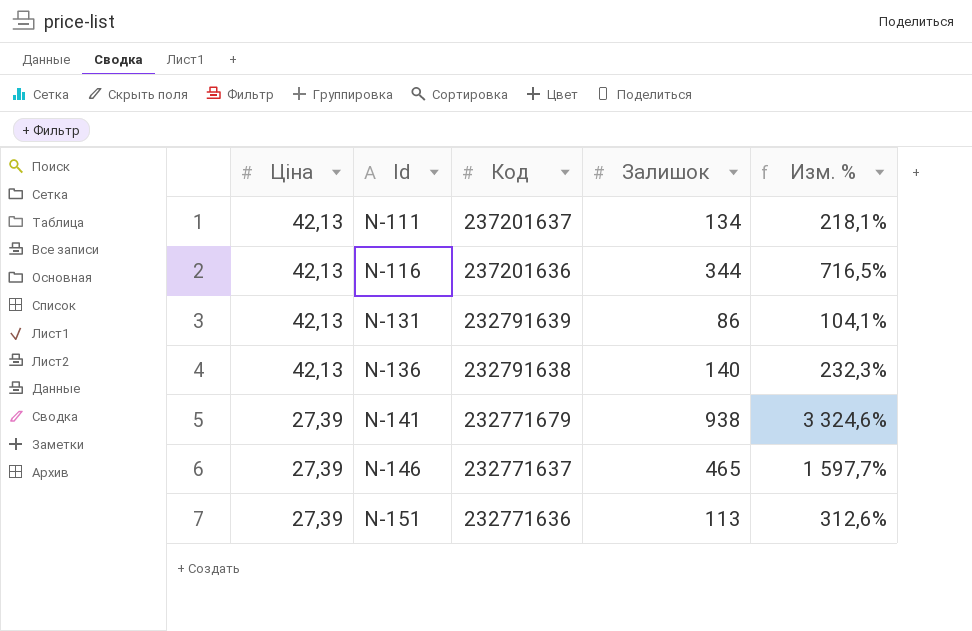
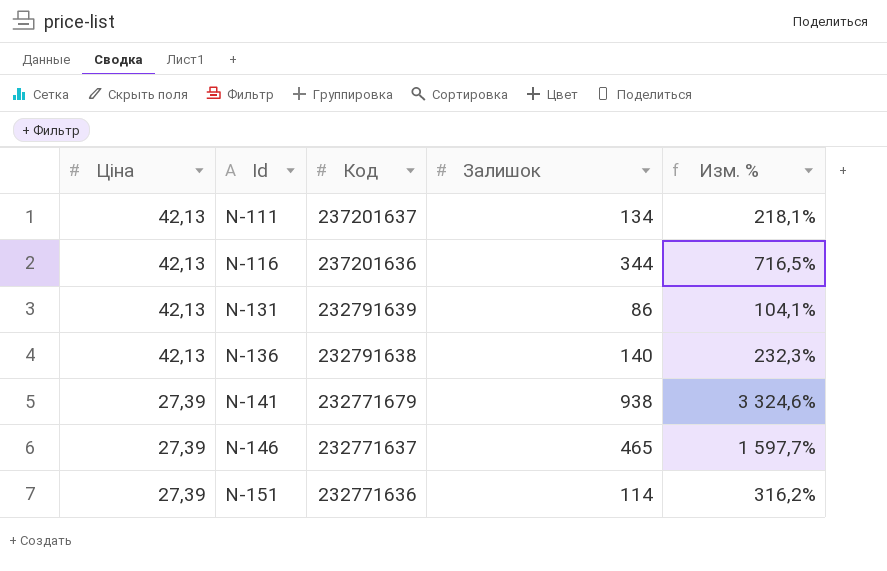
N-151 | Залишок: 113 -> 114
N-151 | Изм. %: 312,6% -> 316,2%

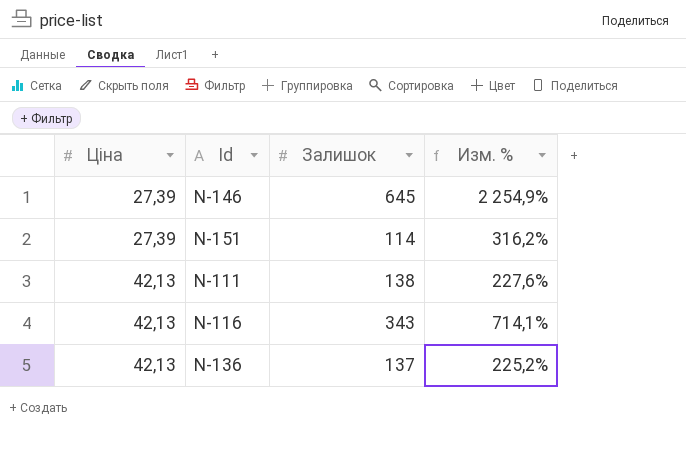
row order: Ціна descending -> Ціна ascending
column Код | position: 3 -> none
row N-131: 42,13 | 232791639 | 86 | 104,1% -> none
row N-141: 27,39 | 232771679 | 938 | 3 324,6% -> none
N-146 | Залишок: 465 -> 645
N-146 | Изм. %: 1 597,7% -> 2 254,9%
N-111 | Залишок: 134 -> 138
N-111 | Изм. %: 218,1% -> 227,6%
N-116 | Залишок: 344 -> 343
N-116 | Изм. %: 716,5% -> 714,1%
N-136 | Залишок: 140 -> 137
N-136 | Изм. %: 232,3% -> 225,2%

